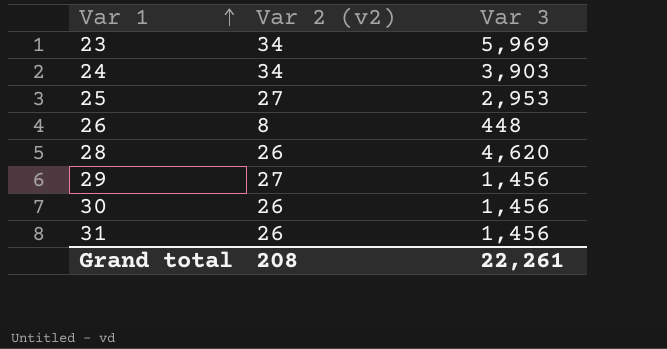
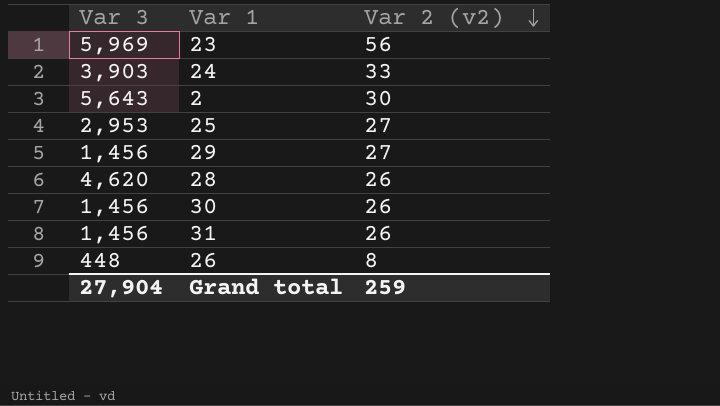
row order: Var 1 ascending -> Var 2 (v2) descending
column Var 3 | position: 3 -> 1
23 | Var 2 (v2): 34 -> 56
24 | Var 2 (v2): 34 -> 33
row 2: none -> 5,643 | 30
Grand total | Var 3: 22,261 -> 27,904
Grand total | Var 2 (v2): 208 -> 259

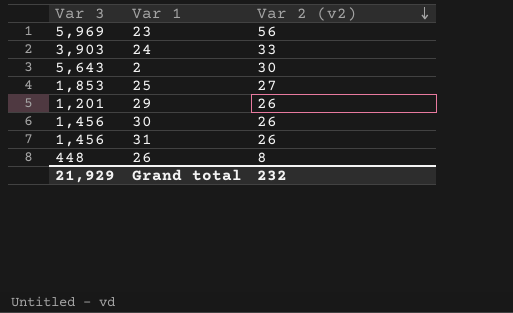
row 28: 4,620 | 26 -> none
25 | Var 3: 2,953 -> 1,853
29 | Var 3: 1,456 -> 1,201
29 | Var 2 (v2): 27 -> 26
Grand total | Var 3: 27,904 -> 21,929
Grand total | Var 2 (v2): 259 -> 232

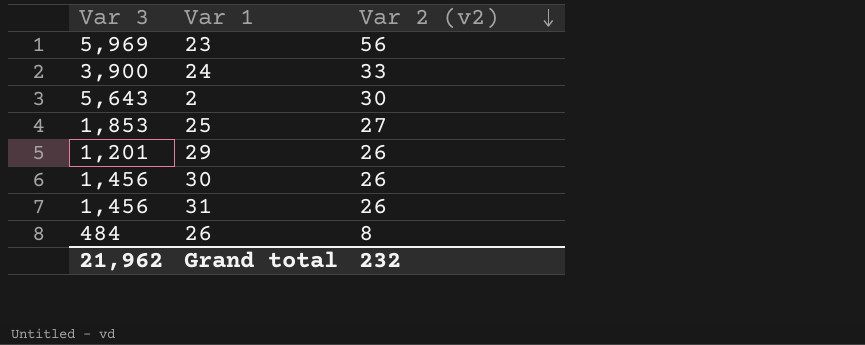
24 | Var 3: 3,903 -> 3,900
26 | Var 3: 448 -> 484
Grand total | Var 3: 21,929 -> 21,962

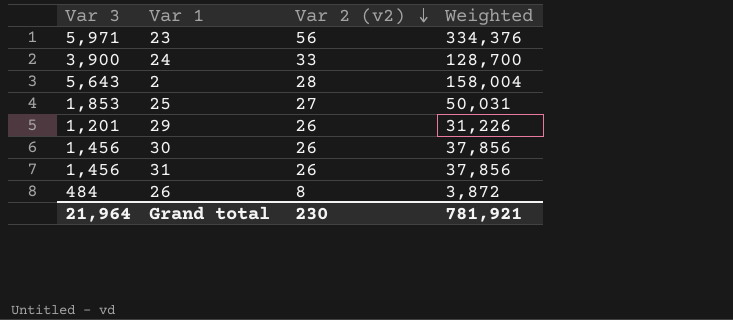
column Weighted | formula: none -> [Var 3] * [Var 2 (v2)]
23 | Var 3: 5,969 -> 5,971
2 | Var 2 (v2): 30 -> 28
Grand total | Var 3: 21,962 -> 21,964
Grand total | Var 2 (v2): 232 -> 230

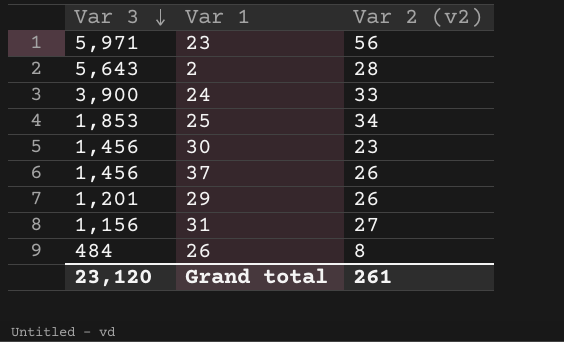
row order: Var 2 (v2) descending -> Var 3 descending
column Weighted | formula: [Var 3] * [Var 2 (v2)] -> none
25 | Var 2 (v2): 27 -> 34
30 | Var 2 (v2): 26 -> 23
row 37: none -> 1,456 | 26
31 | Var 3: 1,456 -> 1,156
31 | Var 2 (v2): 26 -> 27
Grand total | Var 3: 21,964 -> 23,120
Grand total | Var 2 (v2): 230 -> 261

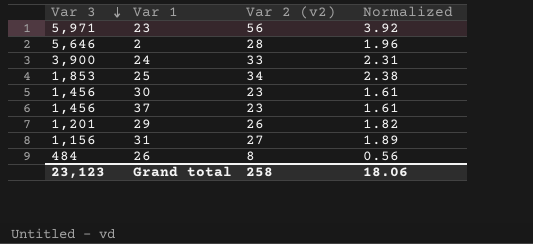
column Normalized | formula: none -> [Var 2 (v2)] * 0.07
2 | Var 3: 5,643 -> 5,646
37 | Var 2 (v2): 26 -> 23
Grand total | Var 3: 23,120 -> 23,123
Grand total | Var 2 (v2): 261 -> 258

